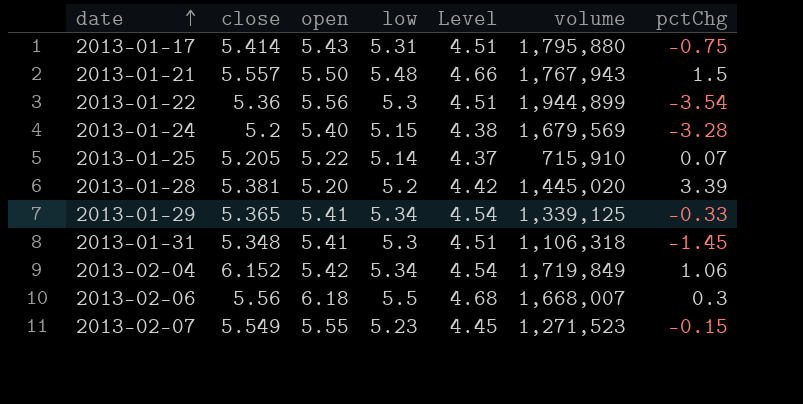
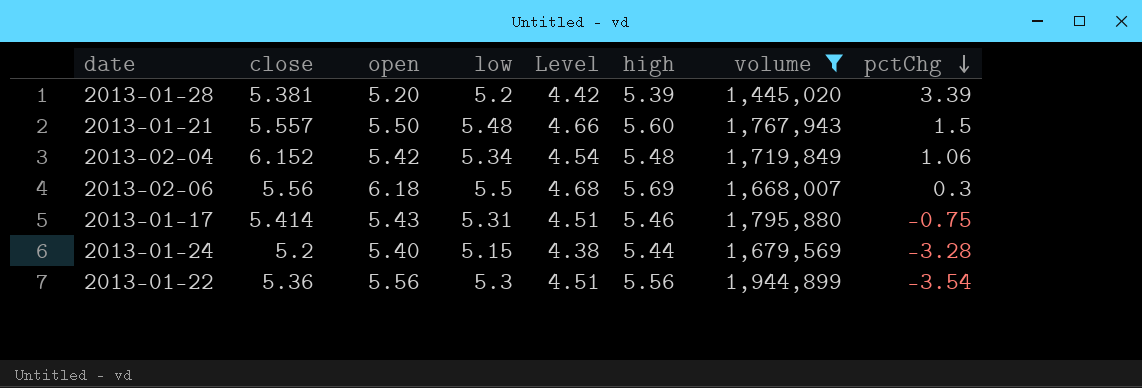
filter: none -> volume >= 1,445,020
row order: date ascending -> pctChg descending
column high | position: none -> 6

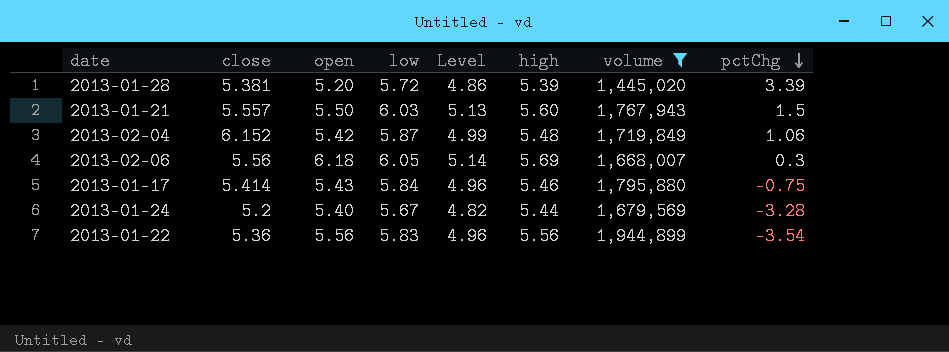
2013-01-28 | low: 5.2 -> 5.72
2013-01-28 | Level: 4.42 -> 4.86
2013-01-21 | low: 5.48 -> 6.03
2013-01-21 | Level: 4.66 -> 5.13
2013-02-04 | low: 5.34 -> 5.87
2013-02-04 | Level: 4.54 -> 4.99
2013-02-06 | low: 5.5 -> 6.05
2013-02-06 | Level: 4.68 -> 5.14
2013-01-17 | low: 5.31 -> 5.84
2013-01-17 | Level: 4.51 -> 4.96
2013-01-24 | low: 5.15 -> 5.67
2013-01-24 | Level: 4.38 -> 4.82
2013-01-22 | low: 5.3 -> 5.83
2013-01-22 | Level: 4.51 -> 4.96

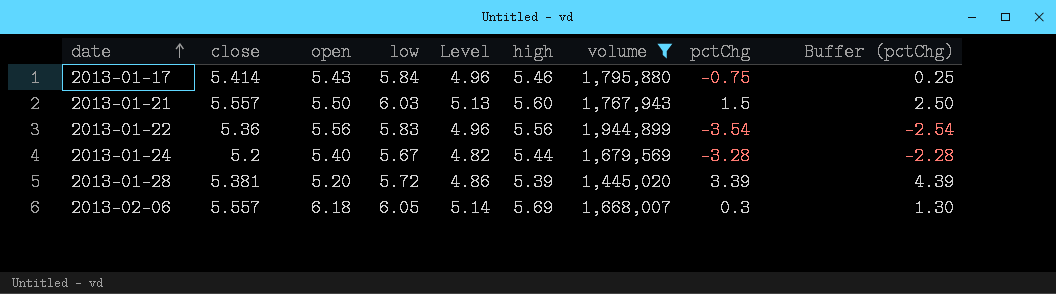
row order: pctChg descending -> date ascending
column Buffer (pctChg) | formula: none -> [pctChg] + 1
row 2013-02-04: 6.152 | 5.42 | 5.87 | 4.99 | 5.48 | 1,719,849 | 1.06 -> none
2013-02-06 | close: 5.56 -> 5.557

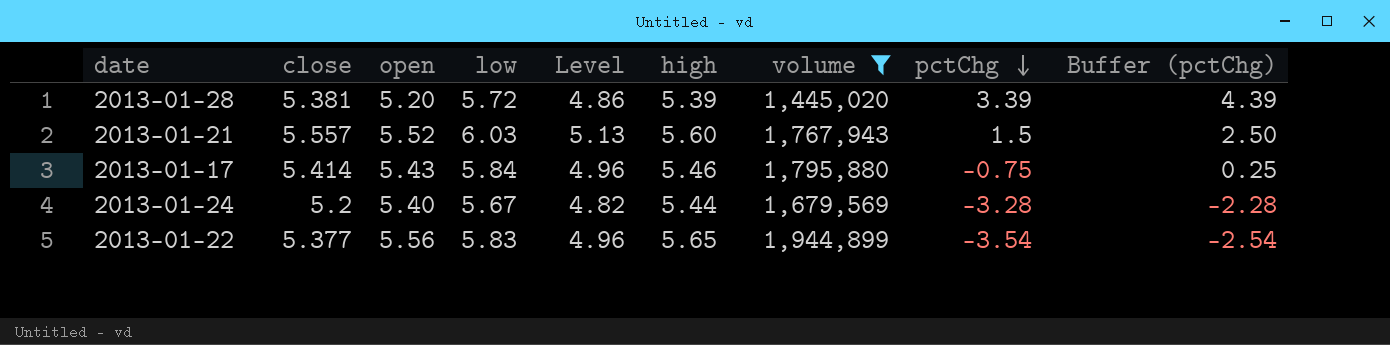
row order: date ascending -> pctChg descending
row 2013-02-06: 5.557 | 6.18 | 6.05 | 5.14 | 5.69 | 1,668,007 | 0.3 | 1.30 -> none
2013-01-21 | open: 5.50 -> 5.52
2013-01-22 | close: 5.36 -> 5.377
2013-01-22 | high: 5.56 -> 5.65

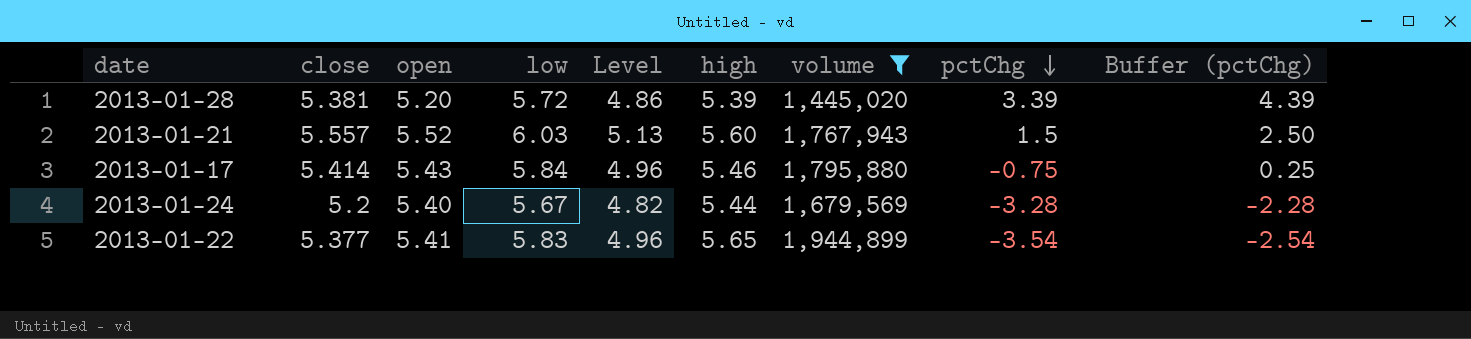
2013-01-22 | open: 5.56 -> 5.41

